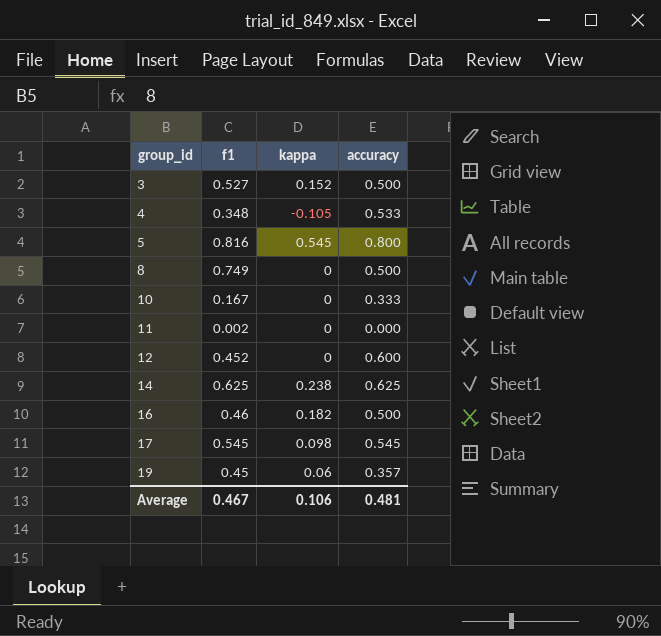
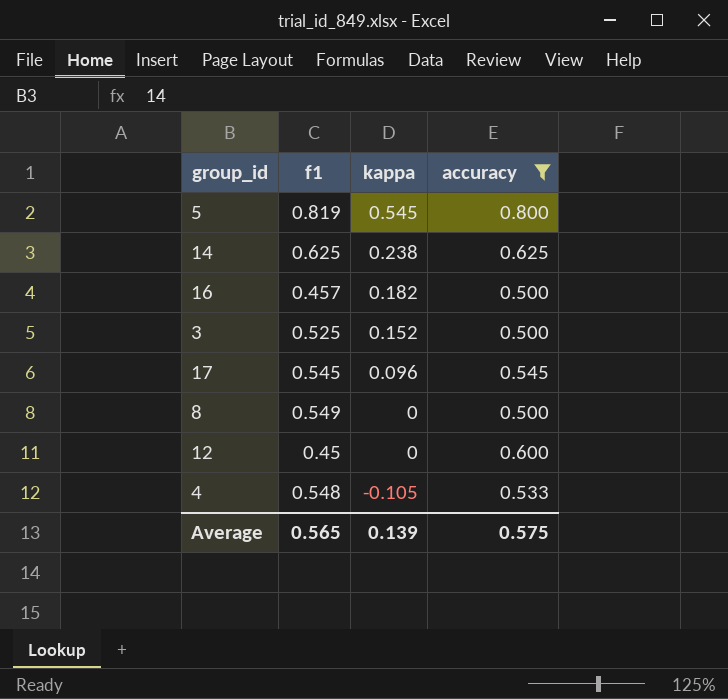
filter: none -> accuracy >= 0.500
row order: group_id ascending -> kappa descending
5 | f1: 0.816 -> 0.819
16 | f1: 0.46 -> 0.457
3 | f1: 0.527 -> 0.525
17 | kappa: 0.098 -> 0.096
8 | f1: 0.749 -> 0.549
12 | f1: 0.452 -> 0.45
4 | f1: 0.348 -> 0.548
Average | f1: 0.467 -> 0.565
Average | kappa: 0.106 -> 0.139
Average | accuracy: 0.481 -> 0.575

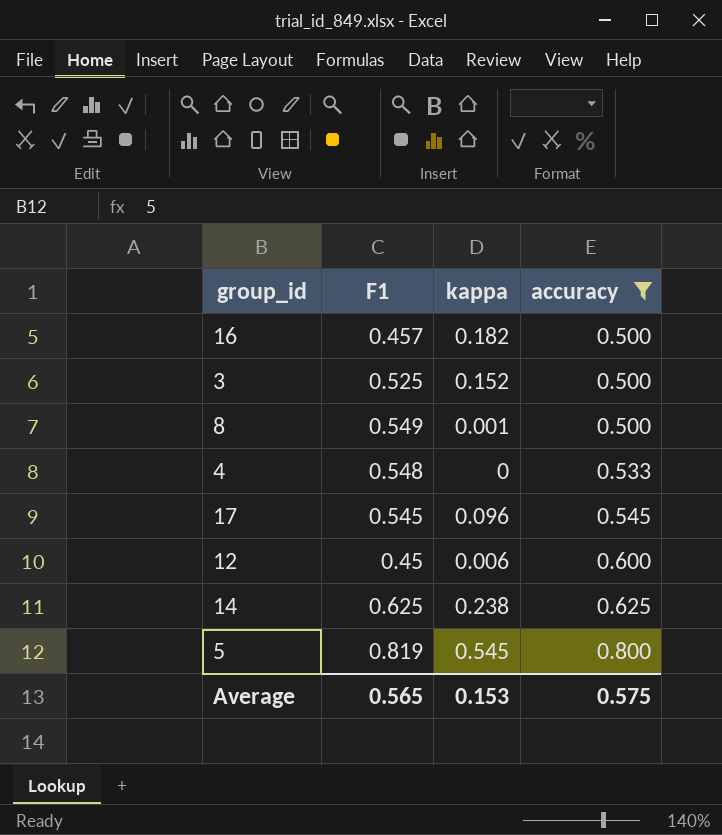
row order: kappa descending -> accuracy ascending
column name: f1 -> F1
8 | kappa: 0 -> 0.001
4 | kappa: -0.105 -> 0
12 | kappa: 0 -> 0.006
Average | kappa: 0.139 -> 0.153

